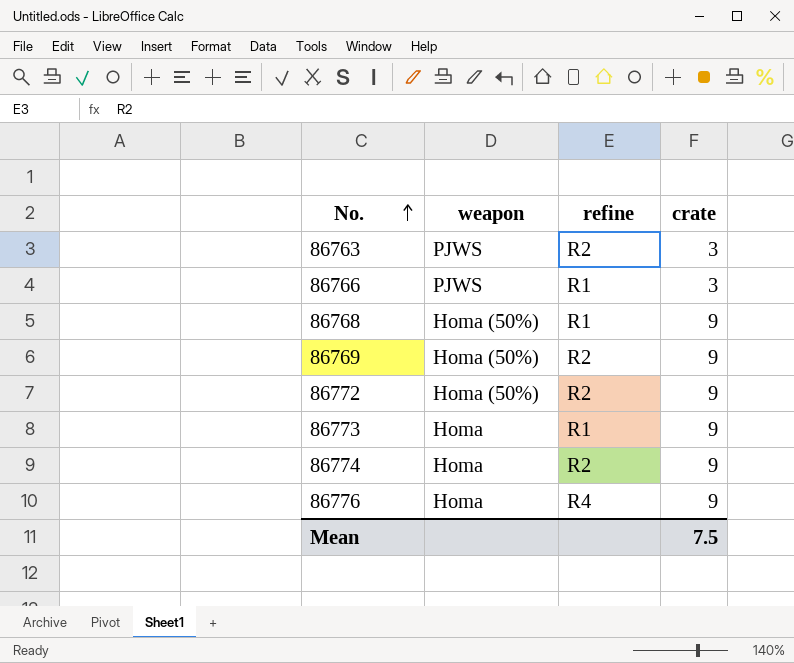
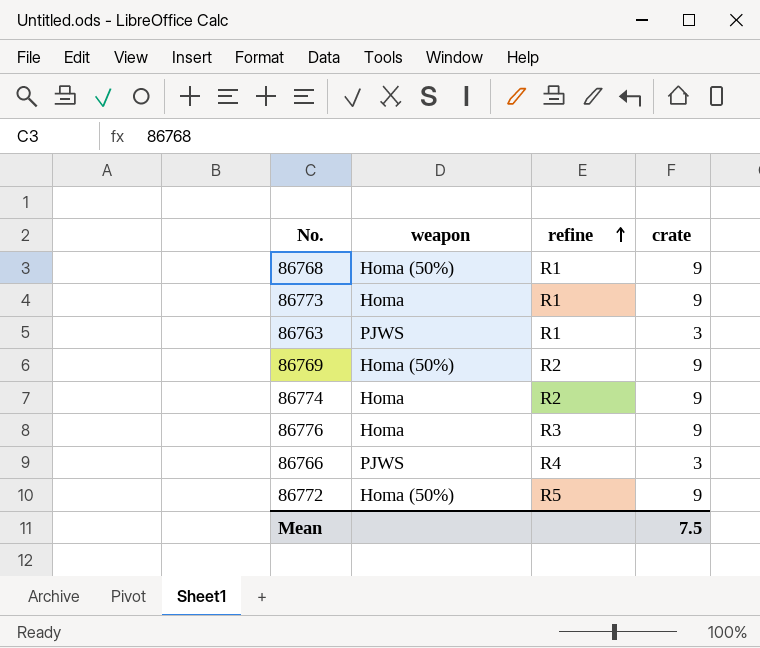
row order: No. ascending -> refine ascending
86763 | refine: R2 -> R1
86776 | refine: R4 -> R3
86766 | refine: R1 -> R4
86772 | refine: R2 -> R5

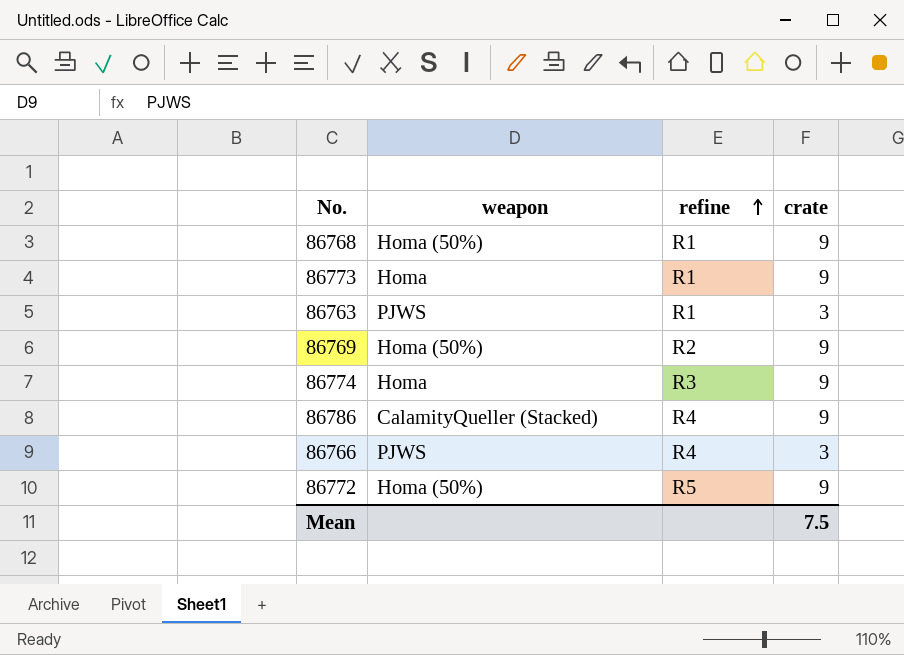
row 86776: Homa | R3 | 9 -> none
86774 | refine: R2 -> R3
row 86786: none -> CalamityQueller (Stacked) | R4 | 9

